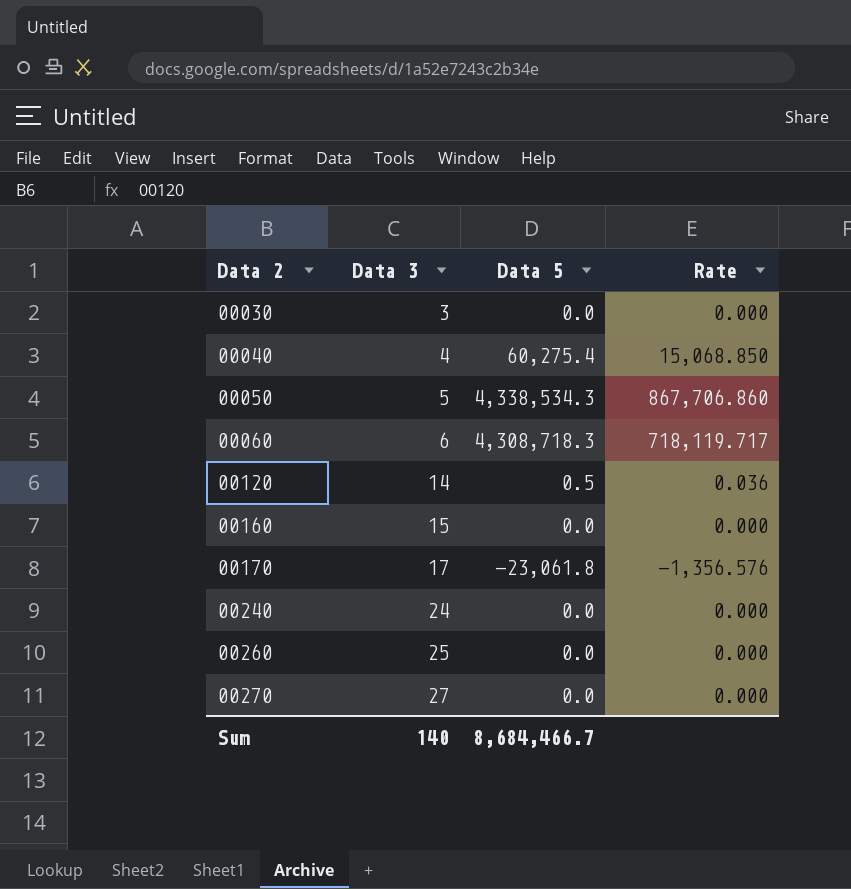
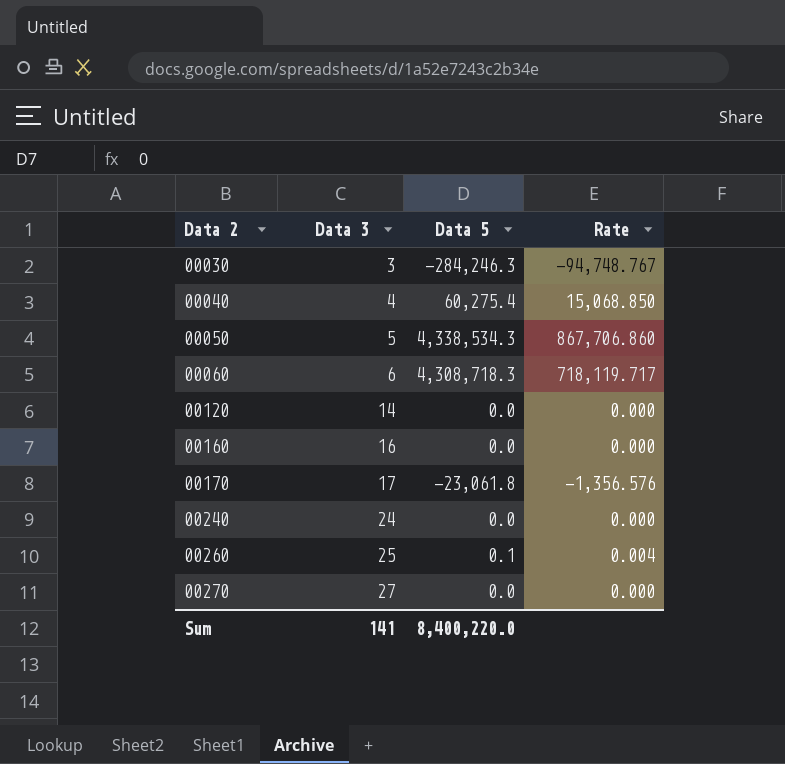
00030 | Data 5: 0.0 -> -284,246.3
00030 | Rate: 0.000 -> -94,748.767
00120 | Data 5: 0.5 -> 0.0
00120 | Rate: 0.036 -> 0.000
00160 | Data 3: 15 -> 16
00260 | Data 5: 0.0 -> 0.1
00260 | Rate: 0.000 -> 0.004
Sum | Data 3: 140 -> 141
Sum | Data 5: 8,684,466.7 -> 8,400,220.0

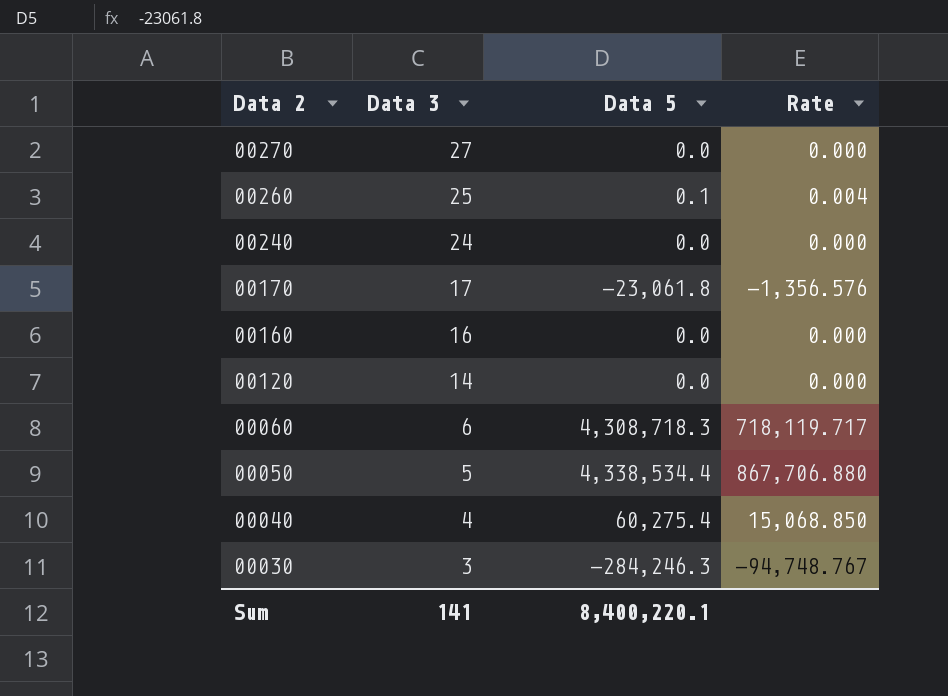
row order: Data 2 ascending -> Data 2 descending
00050 | Data 5: 4,338,534.3 -> 4,338,534.4
00050 | Rate: 867,706.860 -> 867,706.880
Sum | Data 5: 8,400,220.0 -> 8,400,220.1

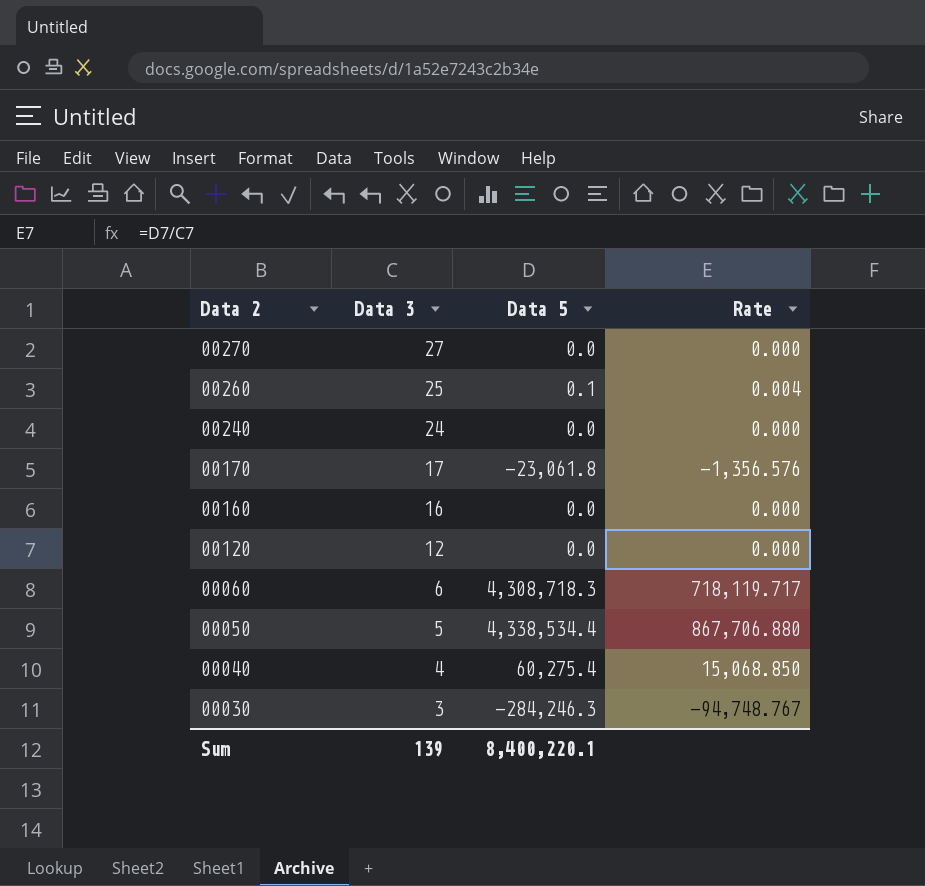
00120 | Data 3: 14 -> 12
Sum | Data 3: 141 -> 139

